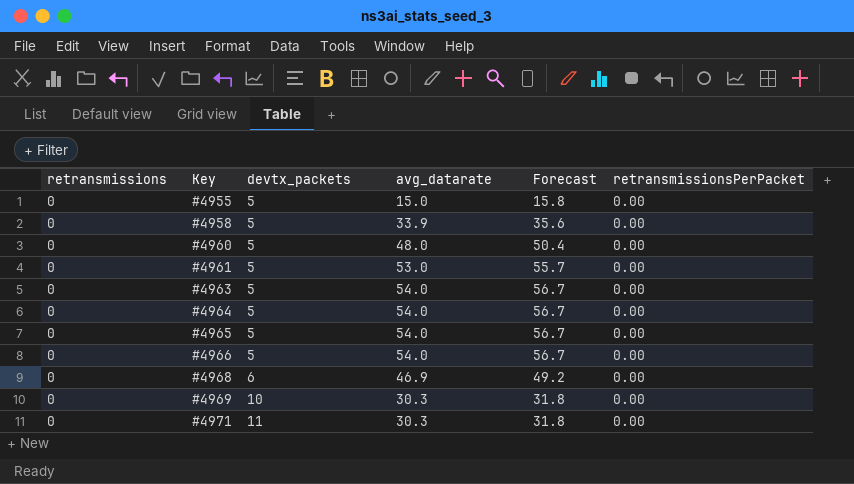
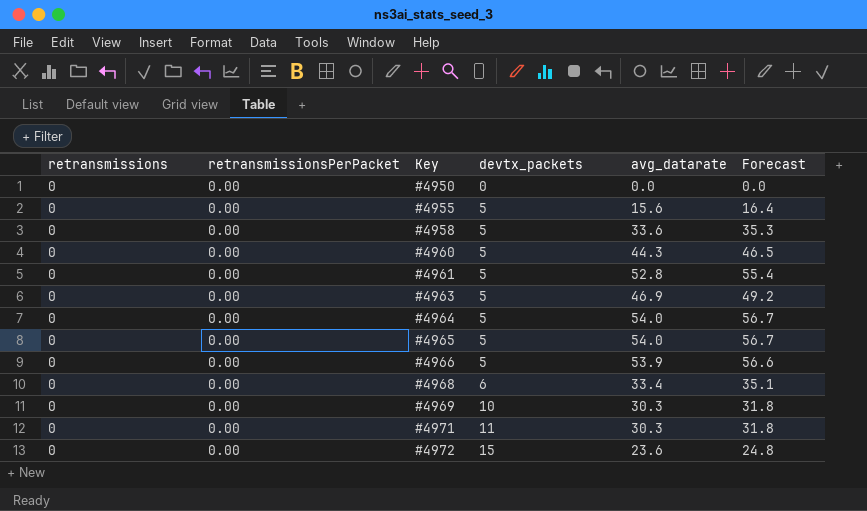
column retransmissionsPerPacket | position: 6 -> 2
row #4950: none -> 0 | 0.00 | 0 | 0.0 | 0.0
#4955 | avg_datarate: 15.0 -> 15.6
#4955 | Forecast: 15.8 -> 16.4
#4958 | avg_datarate: 33.9 -> 33.6
#4958 | Forecast: 35.6 -> 35.3
#4960 | avg_datarate: 48.0 -> 44.3
#4960 | Forecast: 50.4 -> 46.5
#4961 | avg_datarate: 53.0 -> 52.8
#4961 | Forecast: 55.7 -> 55.4
#4963 | avg_datarate: 54.0 -> 46.9
#4963 | Forecast: 56.7 -> 49.2
#4966 | avg_datarate: 54.0 -> 53.9
#4966 | Forecast: 56.7 -> 56.6
#4968 | avg_datarate: 46.9 -> 33.4
#4968 | Forecast: 49.2 -> 35.1
row #4972: none -> 0 | 0.00 | 15 | 23.6 | 24.8

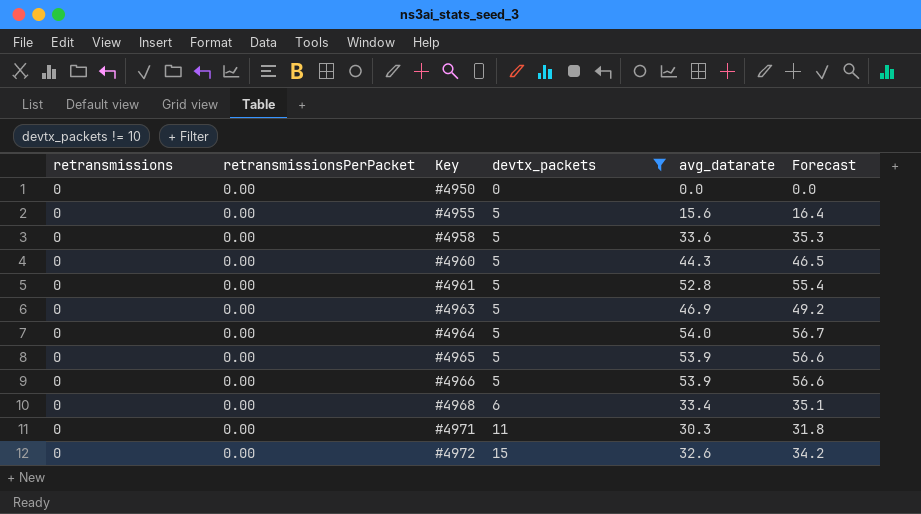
filter: none -> devtx_packets != 10
#4965 | avg_datarate: 54.0 -> 53.9
#4965 | Forecast: 56.7 -> 56.6
#4972 | avg_datarate: 23.6 -> 32.6
#4972 | Forecast: 24.8 -> 34.2

